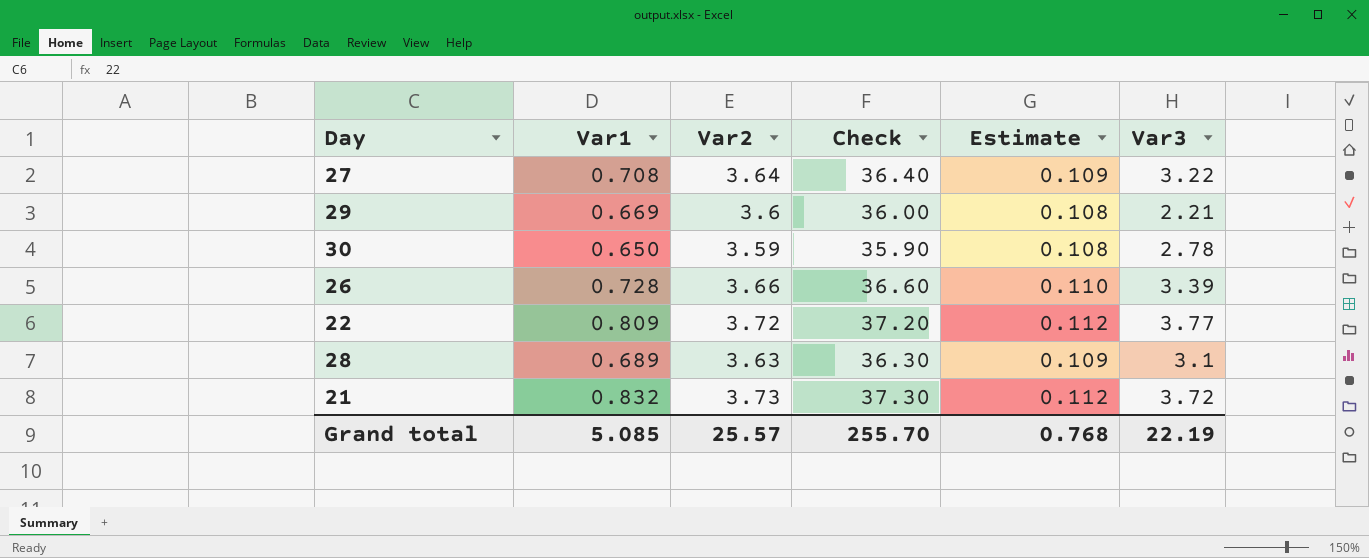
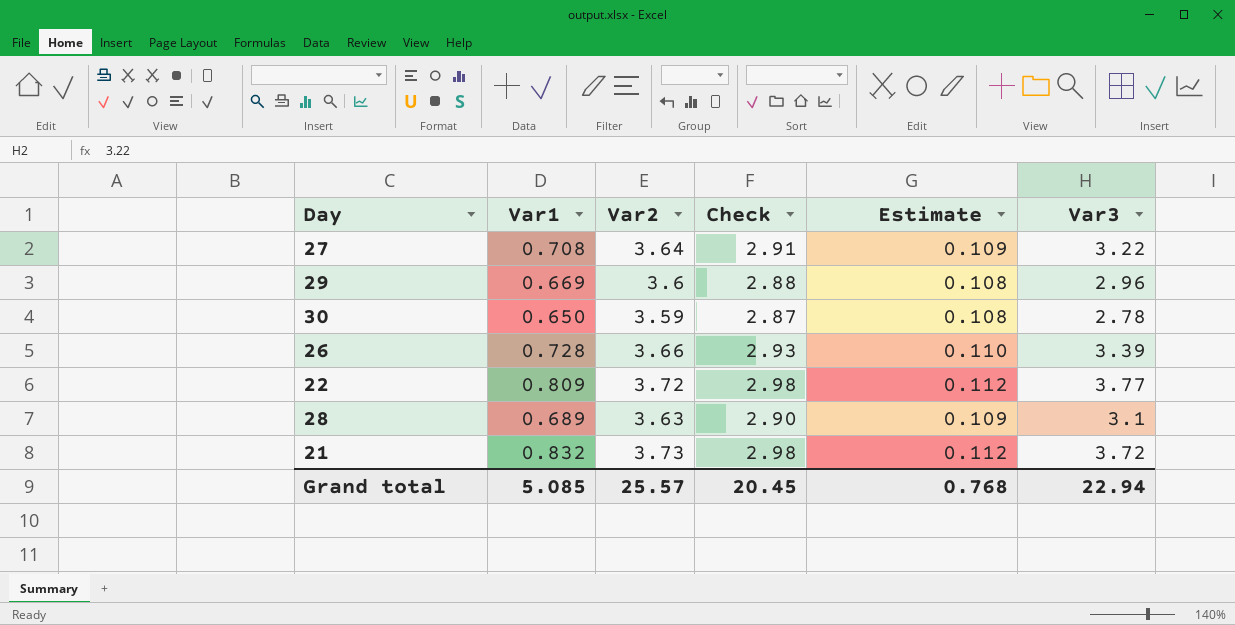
column Check | formula: [Var2] * 10 -> [Var2] * 0.8
29 | Var3: 2.21 -> 2.96
Grand total | Check: 255.70 -> 20.45
Grand total | Var3: 22.19 -> 22.94

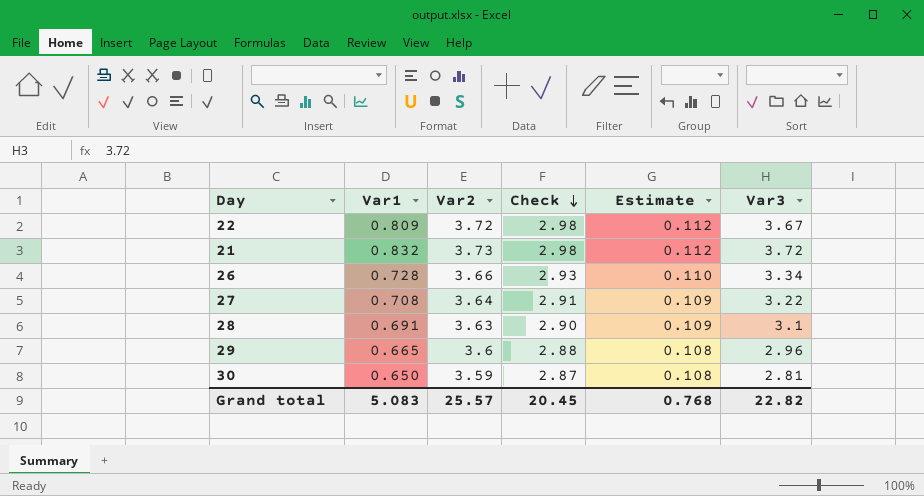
row order: none -> Check descending
22 | Var3: 3.77 -> 3.67
26 | Var3: 3.39 -> 3.34
28 | Var1: 0.689 -> 0.691
29 | Var1: 0.669 -> 0.665
30 | Var3: 2.78 -> 2.81
Grand total | Var1: 5.085 -> 5.083
Grand total | Var3: 22.94 -> 22.82

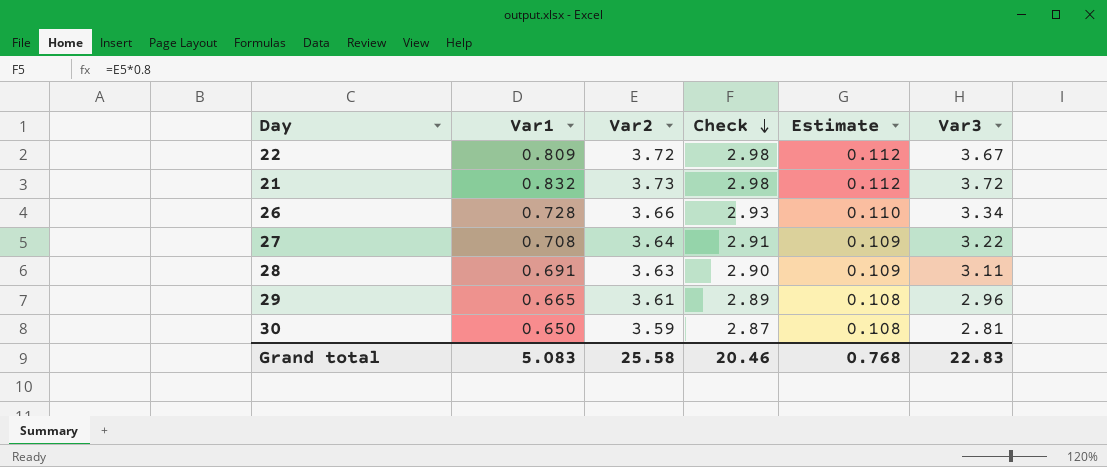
28 | Var3: 3.1 -> 3.11
29 | Var2: 3.6 -> 3.61
29 | Check: 2.88 -> 2.89
Grand total | Var2: 25.57 -> 25.58
Grand total | Check: 20.45 -> 20.46
Grand total | Var3: 22.82 -> 22.83

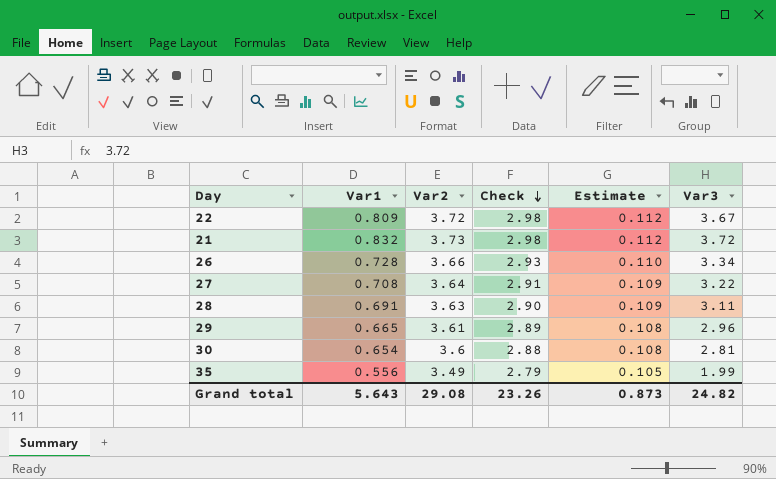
30 | Var1: 0.650 -> 0.654
30 | Var2: 3.59 -> 3.6
30 | Check: 2.87 -> 2.88
row 35: none -> 0.556 | 3.49 | 2.79 | 0.105 | 1.99
Grand total | Var1: 5.083 -> 5.643
Grand total | Var2: 25.58 -> 29.08
Grand total | Check: 20.46 -> 23.26
Grand total | Estimate: 0.768 -> 0.873
Grand total | Var3: 22.83 -> 24.82

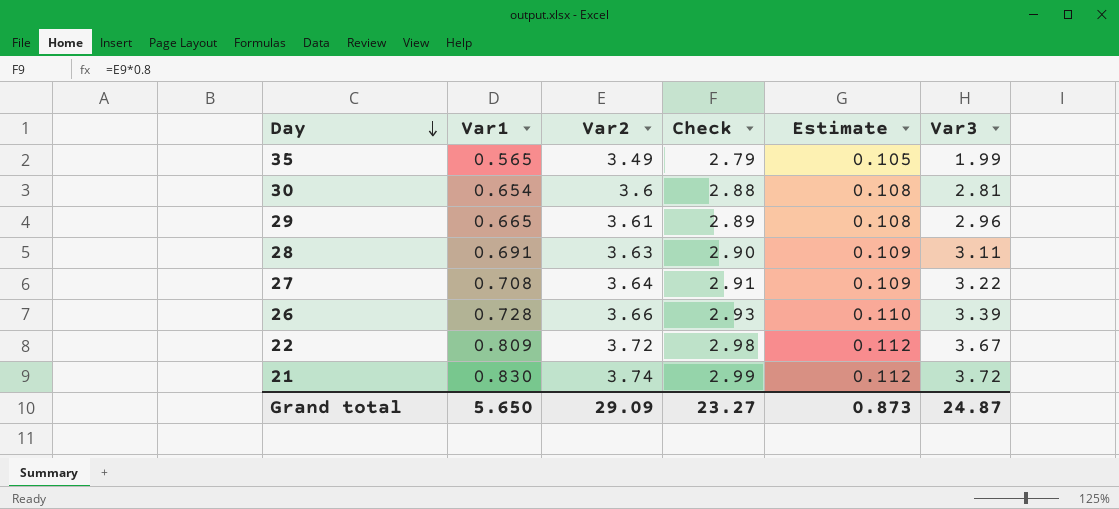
row order: Check descending -> Day descending
35 | Var1: 0.556 -> 0.565
26 | Var3: 3.34 -> 3.39
21 | Var1: 0.832 -> 0.830
21 | Var2: 3.73 -> 3.74
21 | Check: 2.98 -> 2.99
Grand total | Var1: 5.643 -> 5.650
Grand total | Var2: 29.08 -> 29.09
Grand total | Check: 23.26 -> 23.27
Grand total | Var3: 24.82 -> 24.87

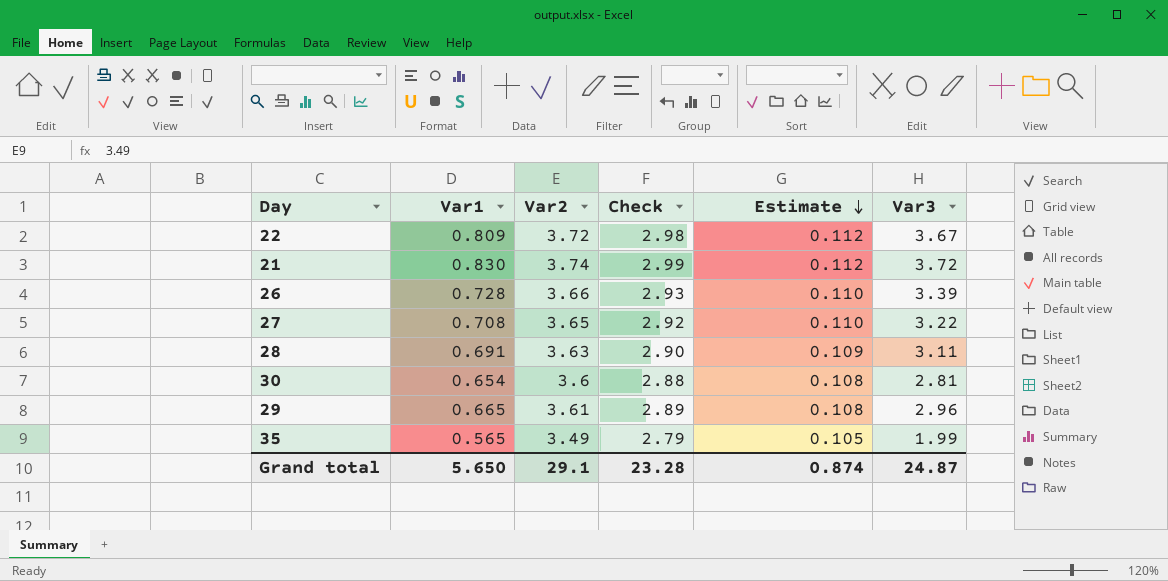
row order: Day descending -> Estimate descending
27 | Var2: 3.64 -> 3.65
27 | Check: 2.91 -> 2.92
27 | Estimate: 0.109 -> 0.110
Grand total | Var2: 29.09 -> 29.1
Grand total | Check: 23.27 -> 23.28
Grand total | Estimate: 0.873 -> 0.874

